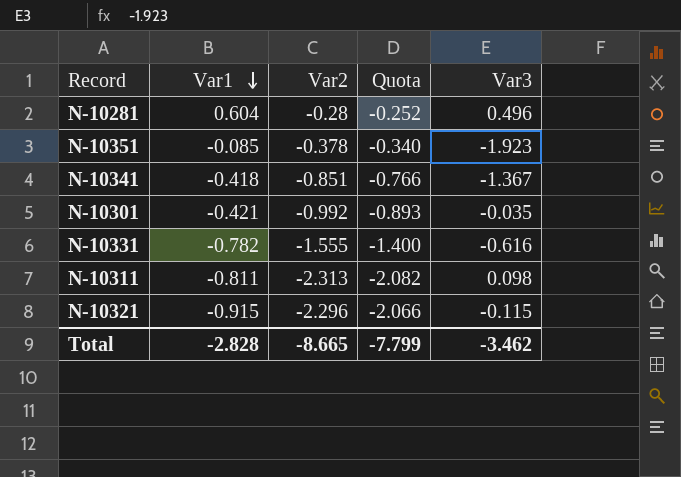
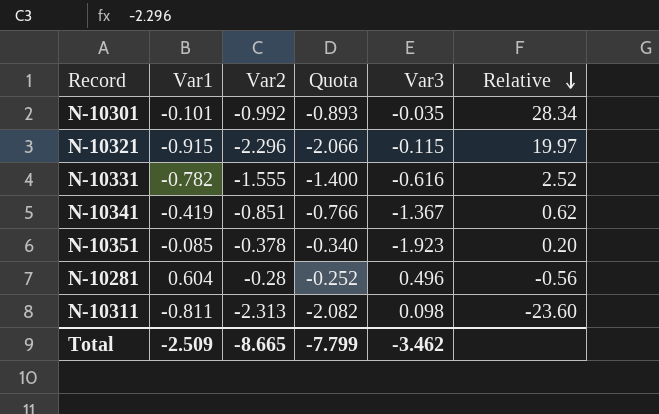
row order: Var1 descending -> Relative descending
column Relative | formula: none -> [Var2] / [Var3]
N-10301 | Var1: -0.421 -> -0.101
N-10341 | Var1: -0.418 -> -0.419
Total | Var1: -2.828 -> -2.509

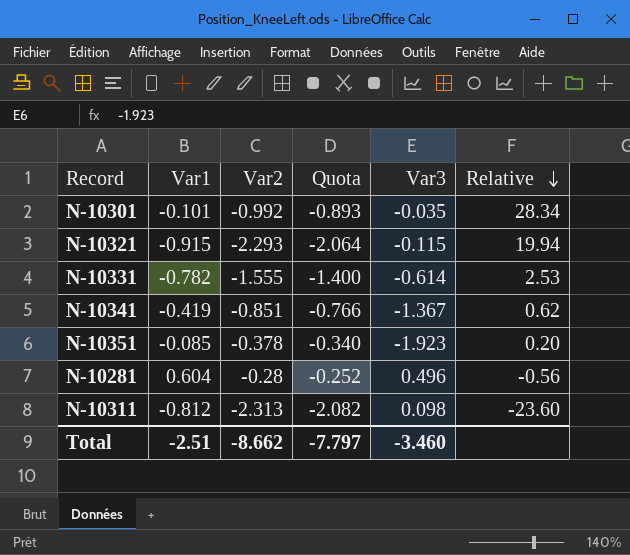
N-10321 | Var2: -2.296 -> -2.293
N-10321 | Quota: -2.066 -> -2.064
N-10321 | Relative: 19.97 -> 19.94
N-10331 | Var3: -0.616 -> -0.614
N-10331 | Relative: 2.52 -> 2.53
N-10311 | Var1: -0.811 -> -0.812
Total | Var1: -2.509 -> -2.51
Total | Var2: -8.665 -> -8.662
Total | Quota: -7.799 -> -7.797
Total | Var3: -3.462 -> -3.460

